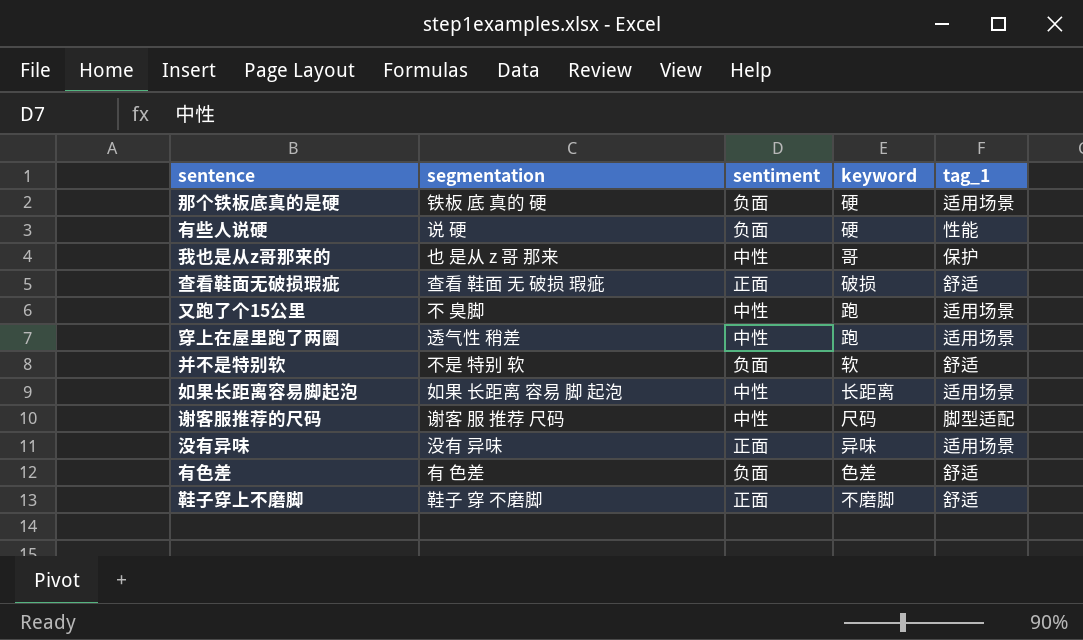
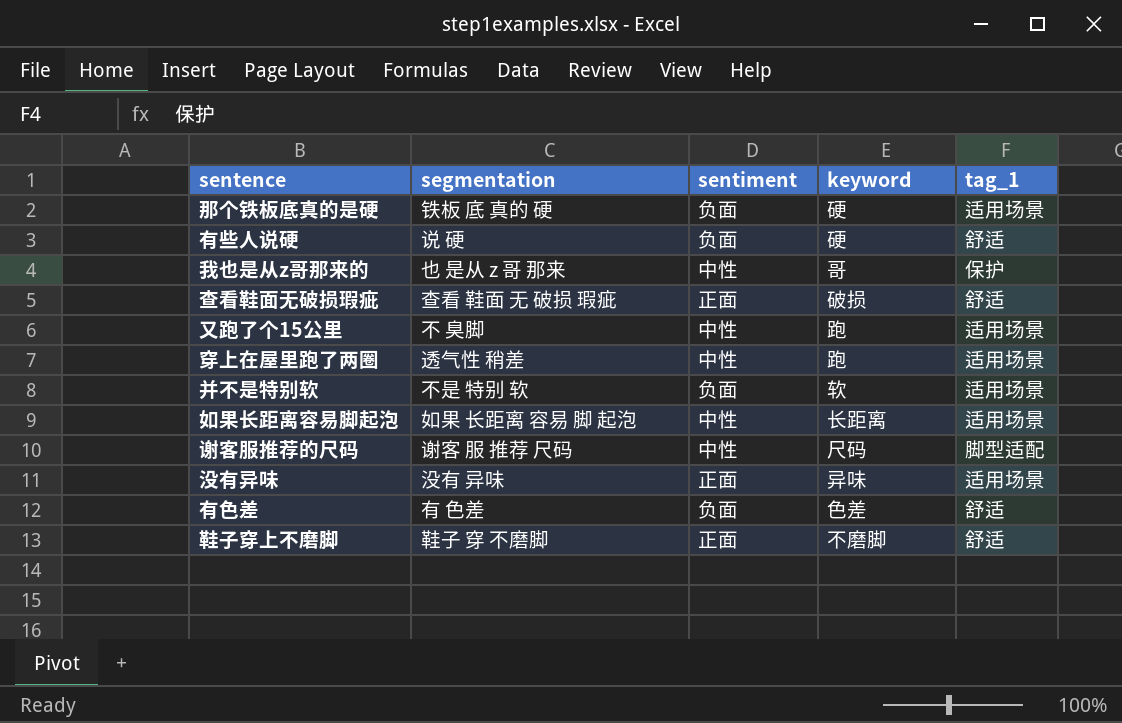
有些人说硬 | tag_1: 性能 -> 舒适
并不是特别软 | tag_1: 舒适 -> 适用场景

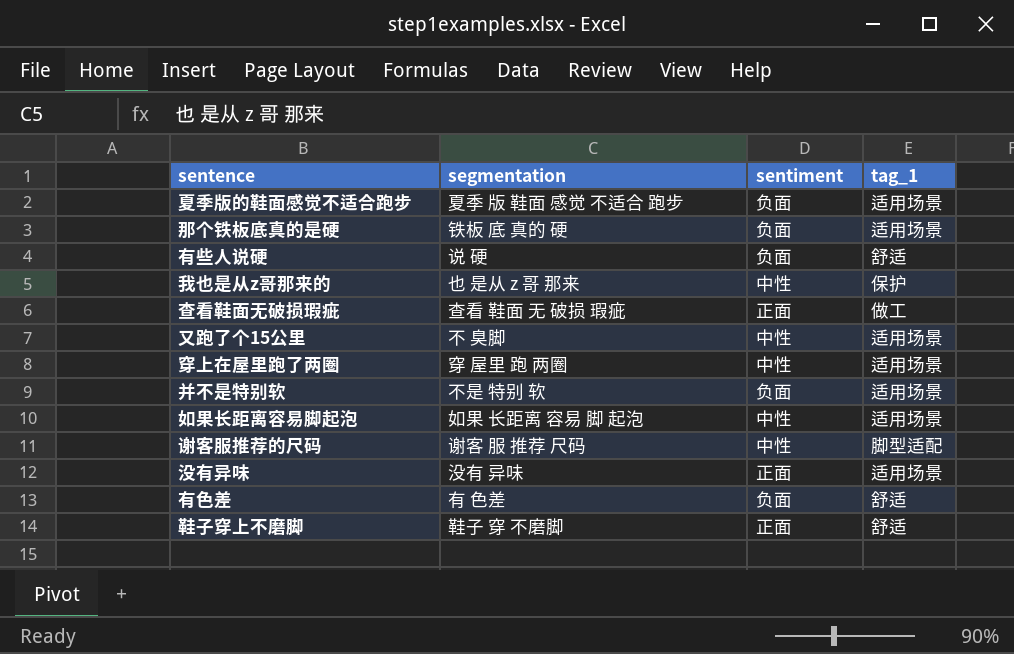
column keyword | position: 4 -> none
row 夏季版的鞋面感觉不适合跑步: none -> 夏季 版 鞋面 感觉 不适合 跑步 | 负面 | 适用场景
查看鞋面无破损瑕疵 | tag_1: 舒适 -> 做工
穿上在屋里跑了两圈 | segmentation: 透气性 稍差 -> 穿 屋里 跑 两圈

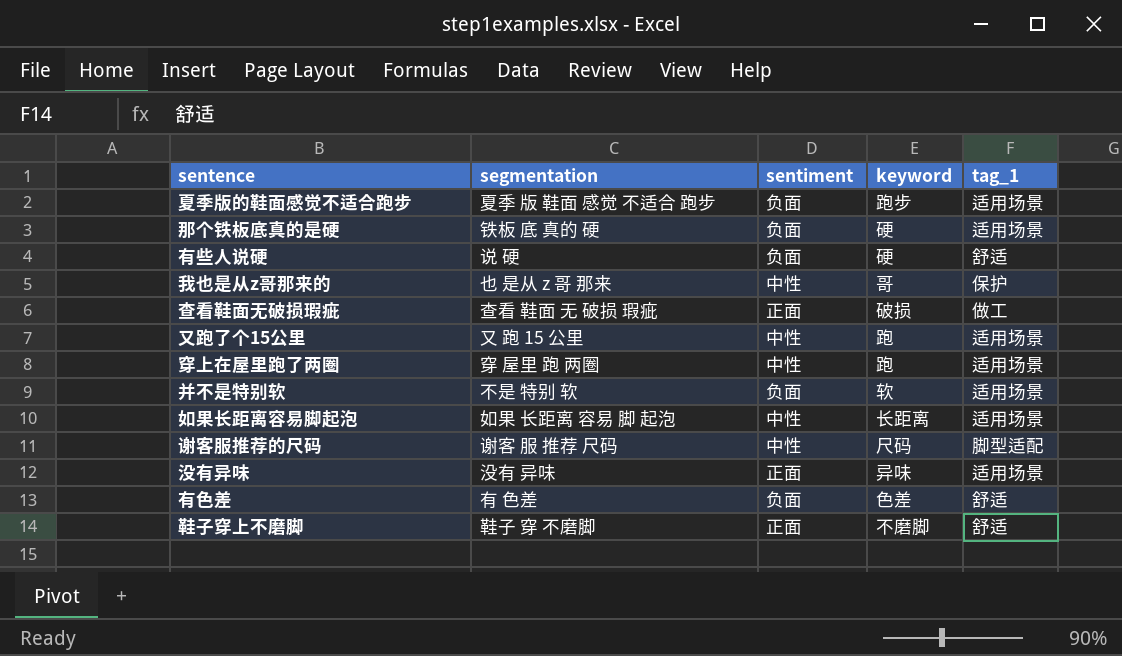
column keyword | position: none -> 4
又跑了个15公里 | segmentation: 不 臭脚 -> 又 跑 15 公里

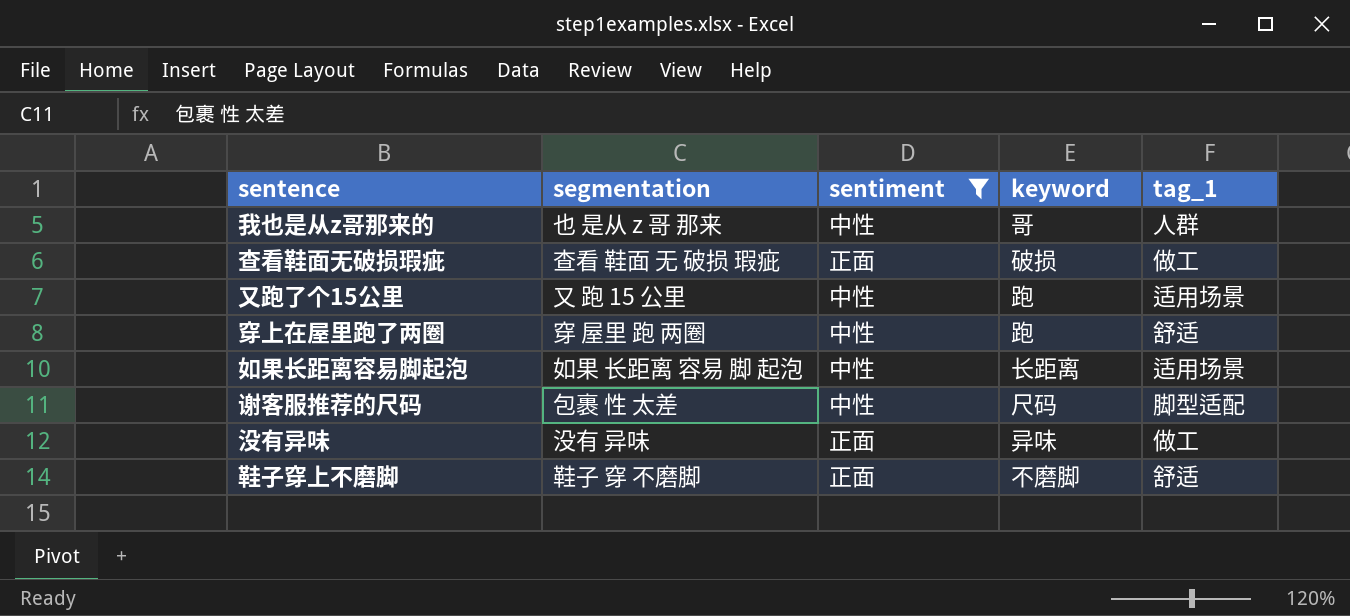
filter: none -> sentiment != 负面
我也是从z哥那来的 | tag_1: 保护 -> 人群
穿上在屋里跑了两圈 | tag_1: 适用场景 -> 舒适
谢客服推荐的尺码 | segmentation: 谢客 服 推荐 尺码 -> 包裹 性 太差
没有异味 | tag_1: 适用场景 -> 做工

